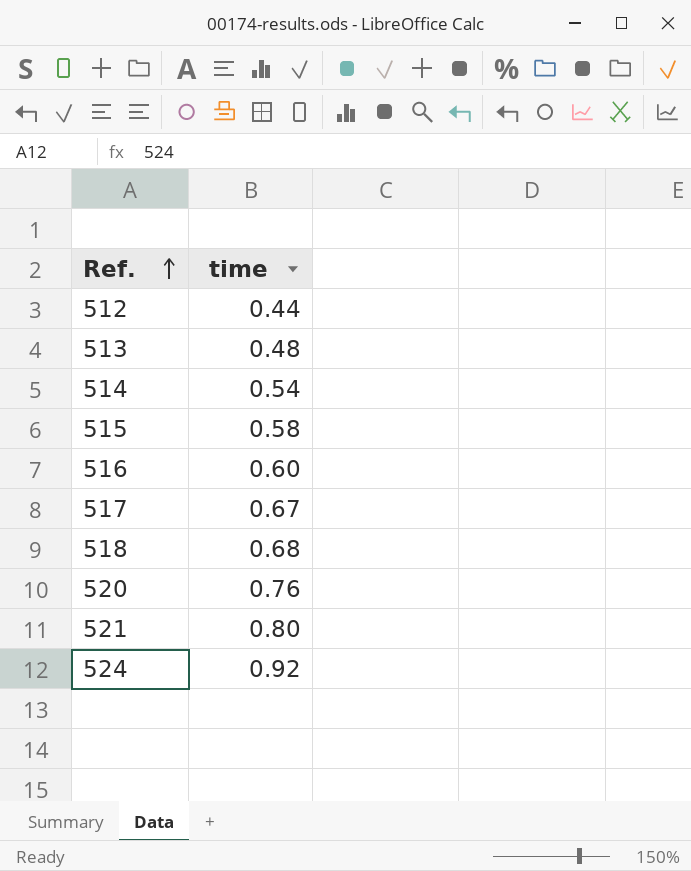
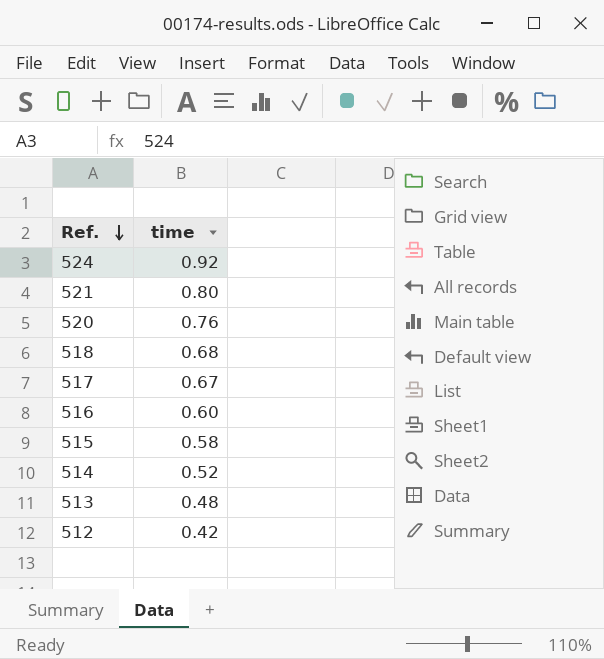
row order: Ref. ascending -> Ref. descending
514 | time: 0.54 -> 0.52
512 | time: 0.44 -> 0.42

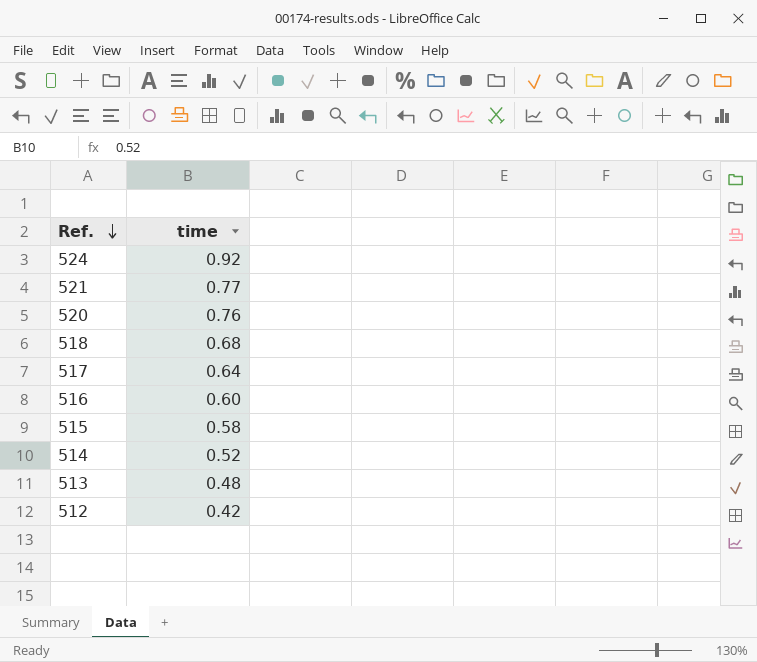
521 | time: 0.80 -> 0.77
517 | time: 0.67 -> 0.64

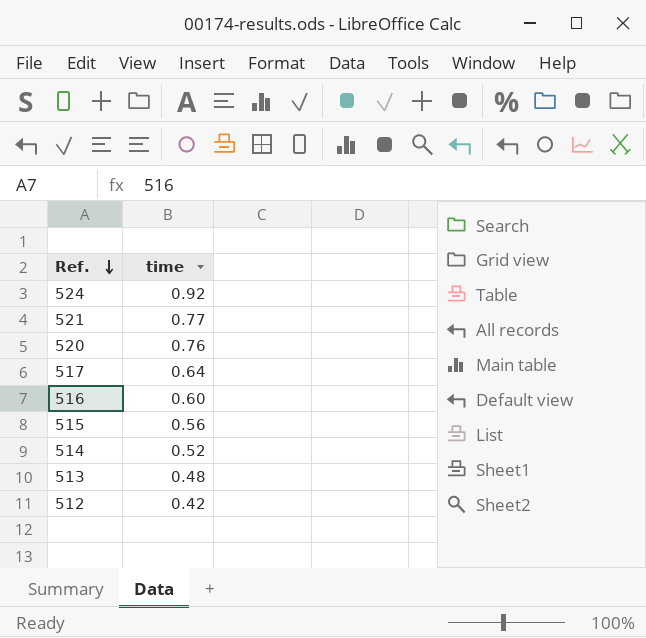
row 518: 0.68 -> none
515 | time: 0.58 -> 0.56

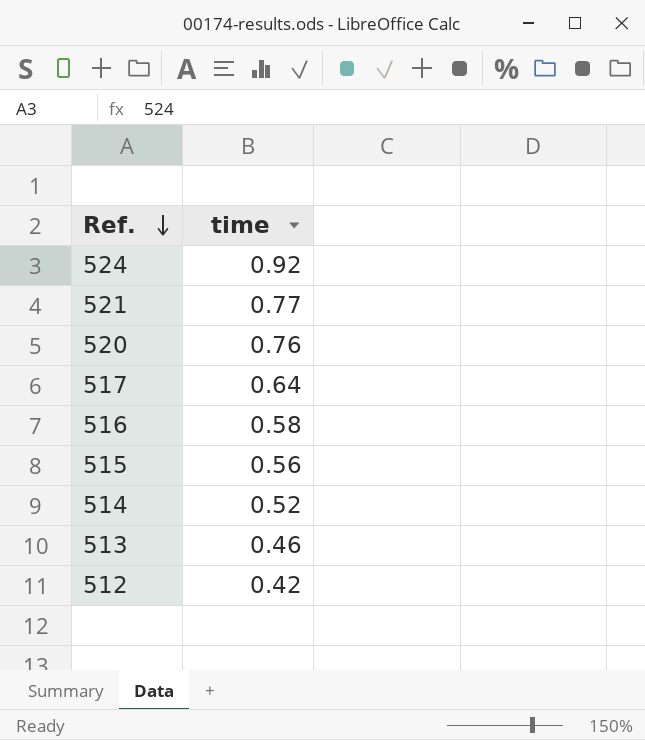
516 | time: 0.60 -> 0.58
513 | time: 0.48 -> 0.46

